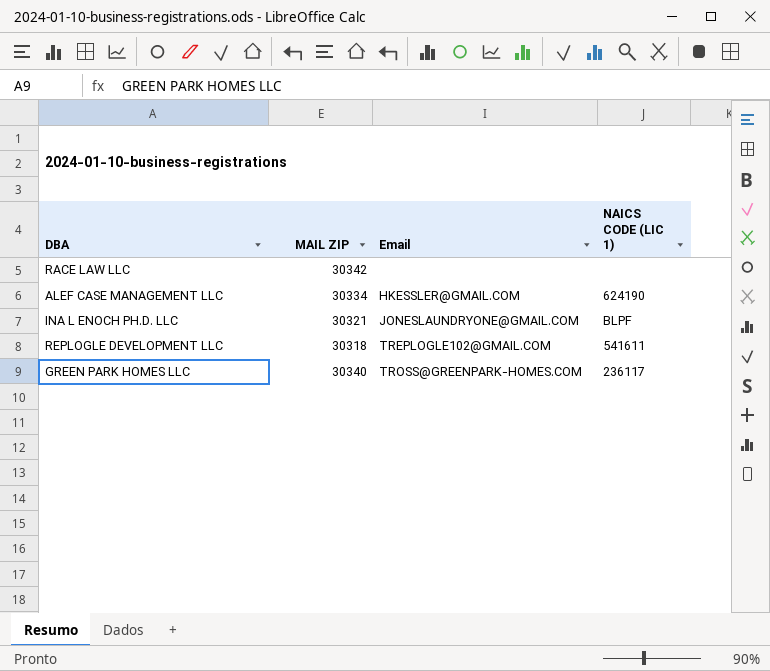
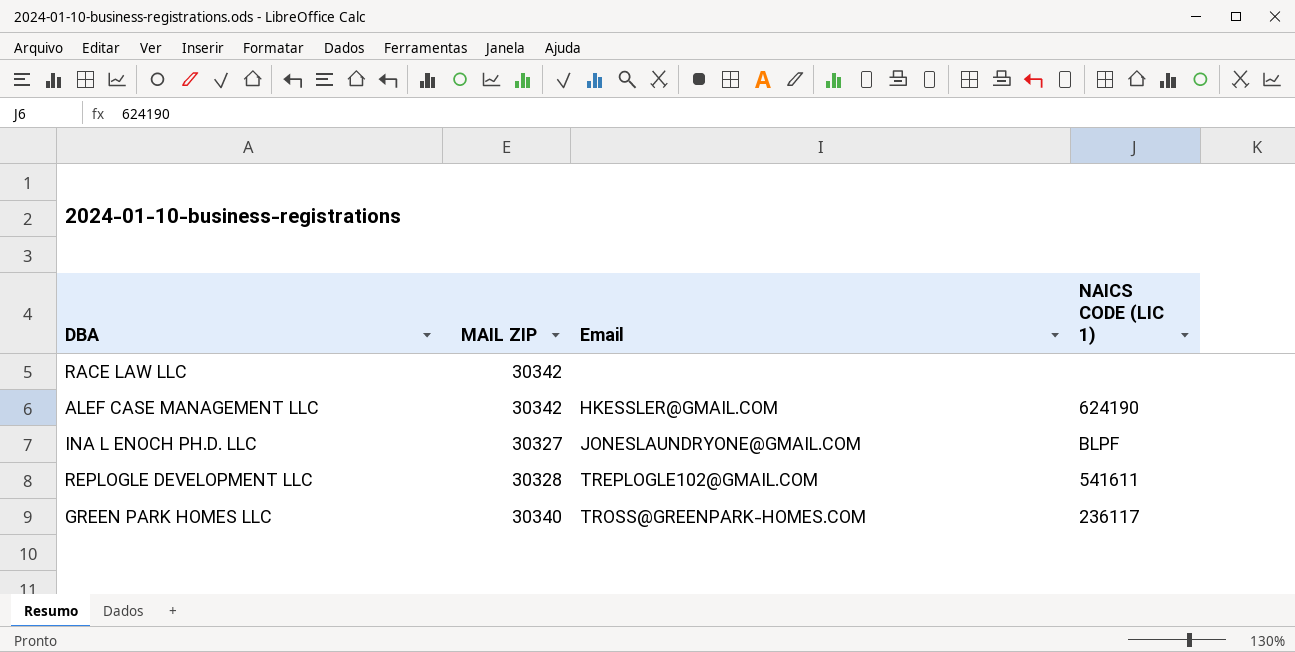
ALEF CASE MANAGEMENT LLC | MAIL ZIP: 30334 -> 30342
INA L ENOCH PH.D. LLC | MAIL ZIP: 30321 -> 30327
REPLOGLE DEVELOPMENT LLC | MAIL ZIP: 30318 -> 30328

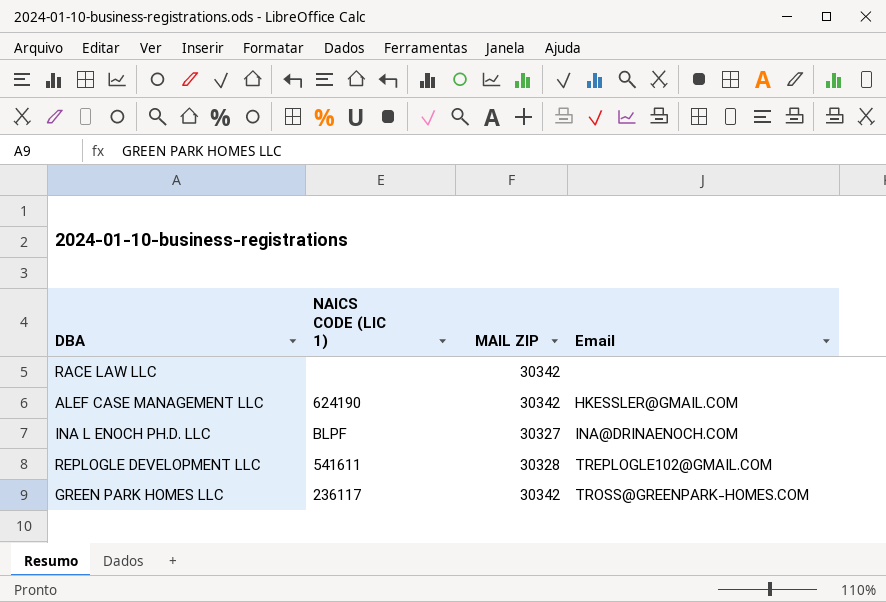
column NAICS CODE (LIC 1) | position: 4 -> 2
INA L ENOCH PH.D. LLC | Email: JONESLAUNDRYONE@GMAIL.COM -> INA@DRINAENOCH.COM
GREEN PARK HOMES LLC | MAIL ZIP: 30340 -> 30342

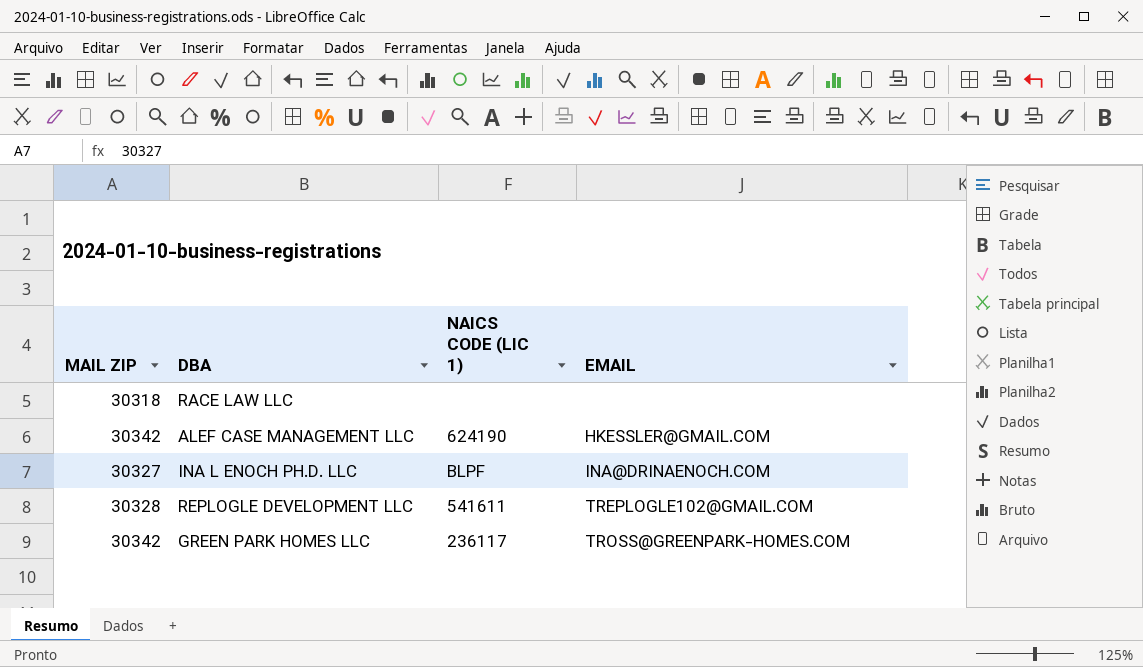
column MAIL ZIP | position: 3 -> 1
column name: Email -> EMAIL
RACE LAW LLC | MAIL ZIP: 30342 -> 30318

